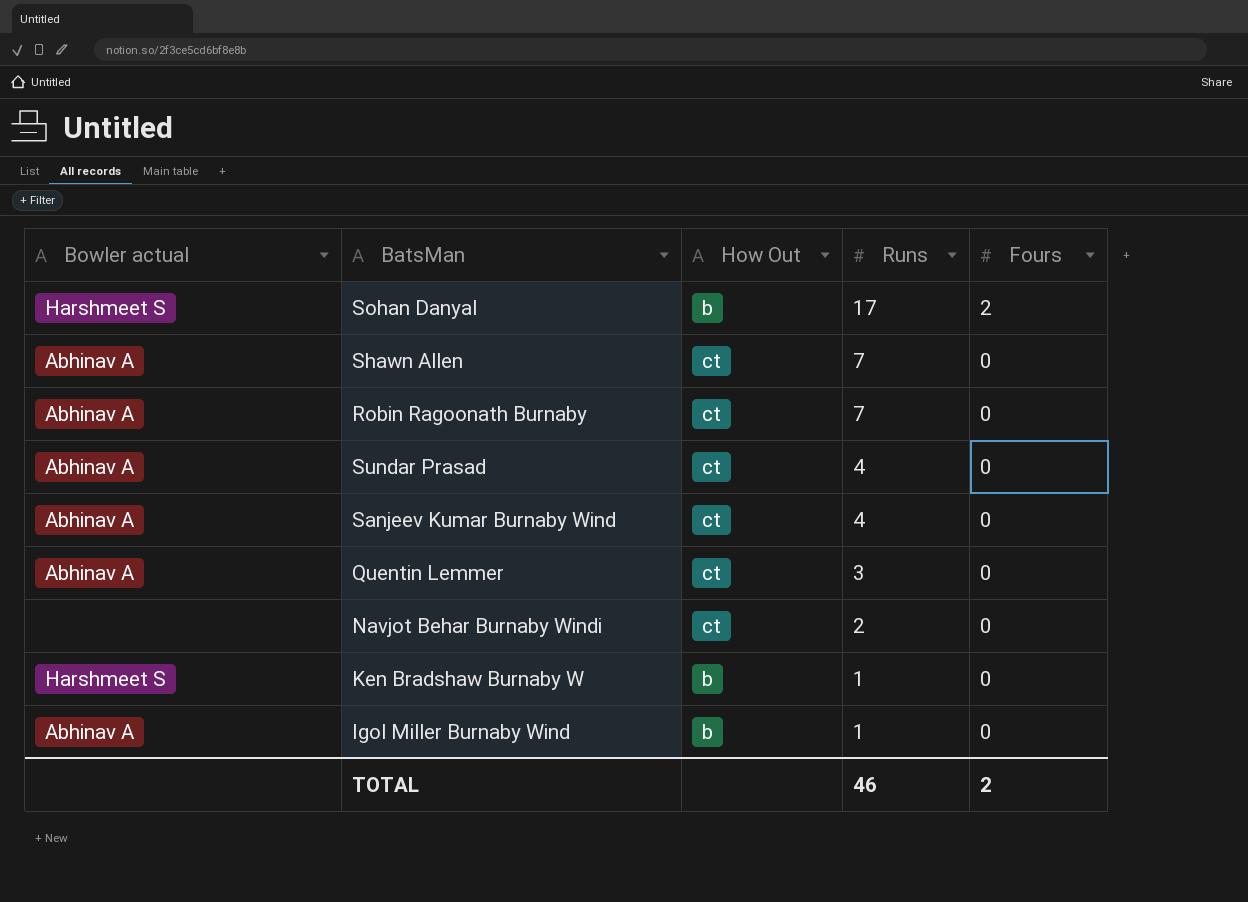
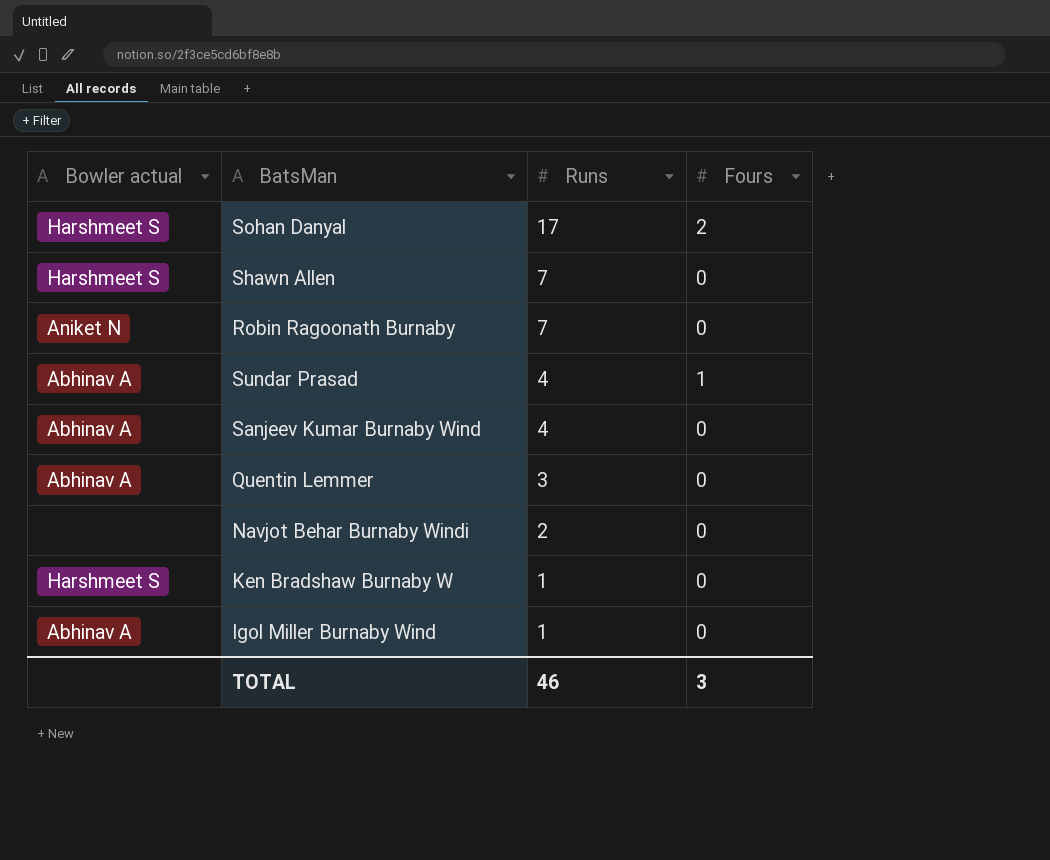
column How Out | position: 3 -> none
Shawn Allen | Bowler actual: Abhinav A -> Harshmeet S
Robin Ragoonath Burnaby | Bowler actual: Abhinav A -> Aniket N
Sundar Prasad | Fours: 0 -> 1
TOTAL | Fours: 2 -> 3

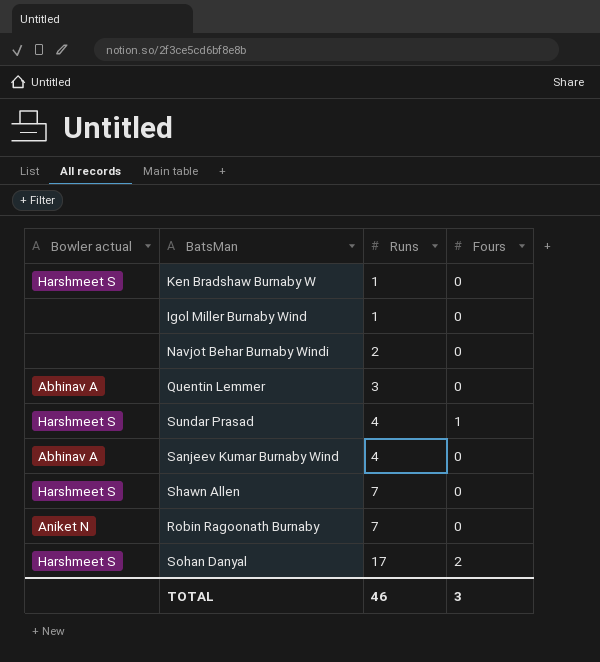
row order: Runs descending -> Runs ascending
Igol Miller Burnaby Wind | Bowler actual: Abhinav A -> none
Sundar Prasad | Bowler actual: Abhinav A -> Harshmeet S

